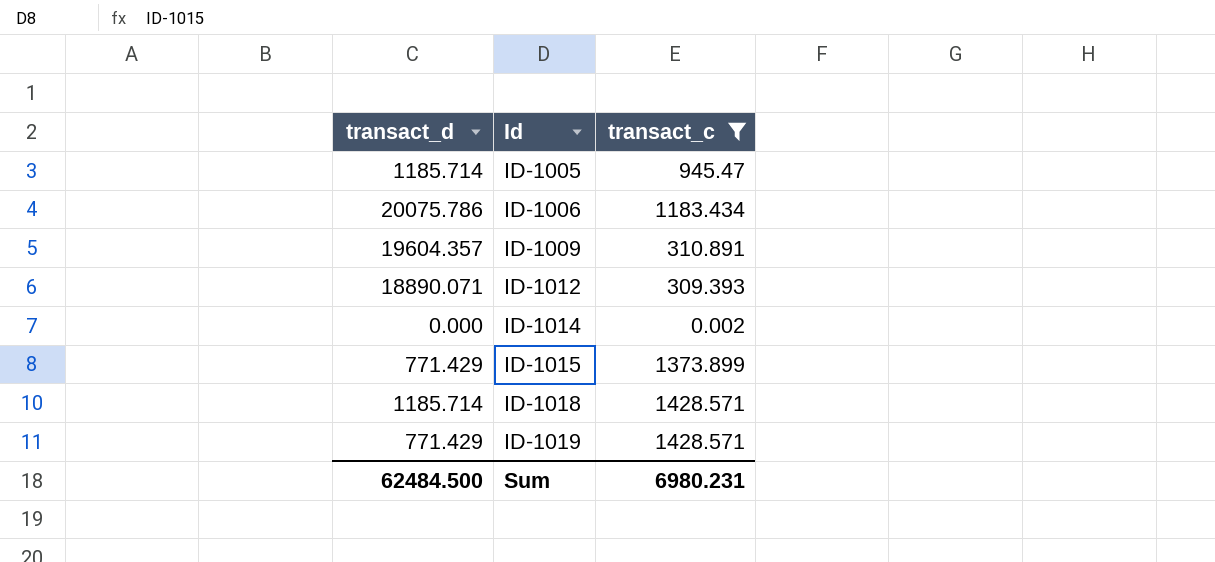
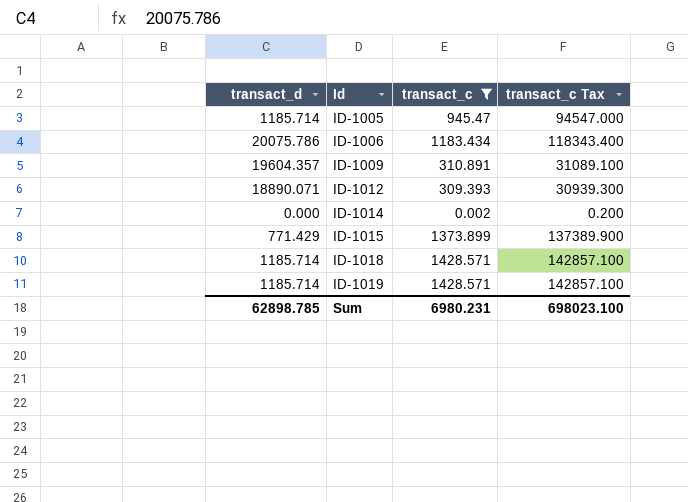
column transact_c Tax | formula: none -> [transact_c] * 100
ID-1019 | transact_d: 771.429 -> 1185.714
Sum | transact_d: 62484.500 -> 62898.785

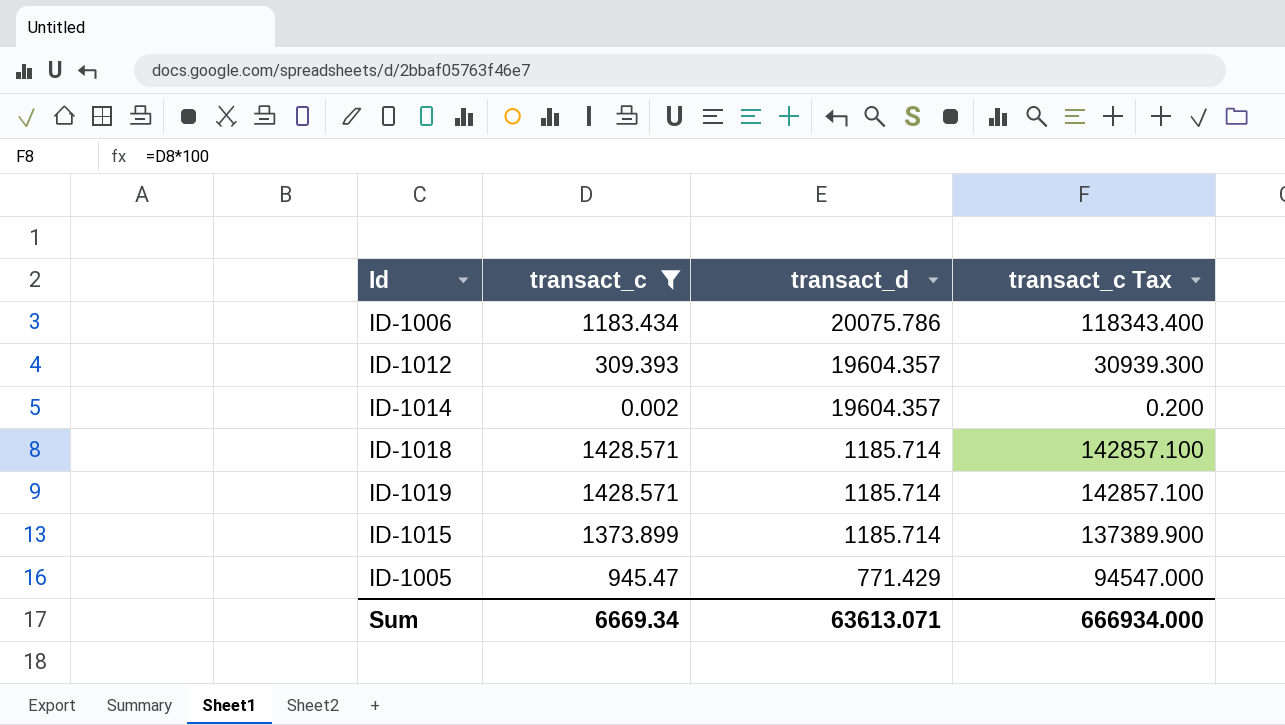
row order: Id ascending -> transact_d descending
column transact_d | position: 1 -> 3
row ID-1009: 19604.357 | 310.891 | 31089.100 -> none
ID-1012 | transact_d: 18890.071 -> 19604.357
ID-1014 | transact_d: 0.000 -> 19604.357
ID-1015 | transact_d: 771.429 -> 1185.714
ID-1005 | transact_d: 1185.714 -> 771.429
Sum | transact_c: 6980.231 -> 6669.34
Sum | transact_d: 62898.785 -> 63613.071
Sum | transact_c Tax: 698023.100 -> 666934.000

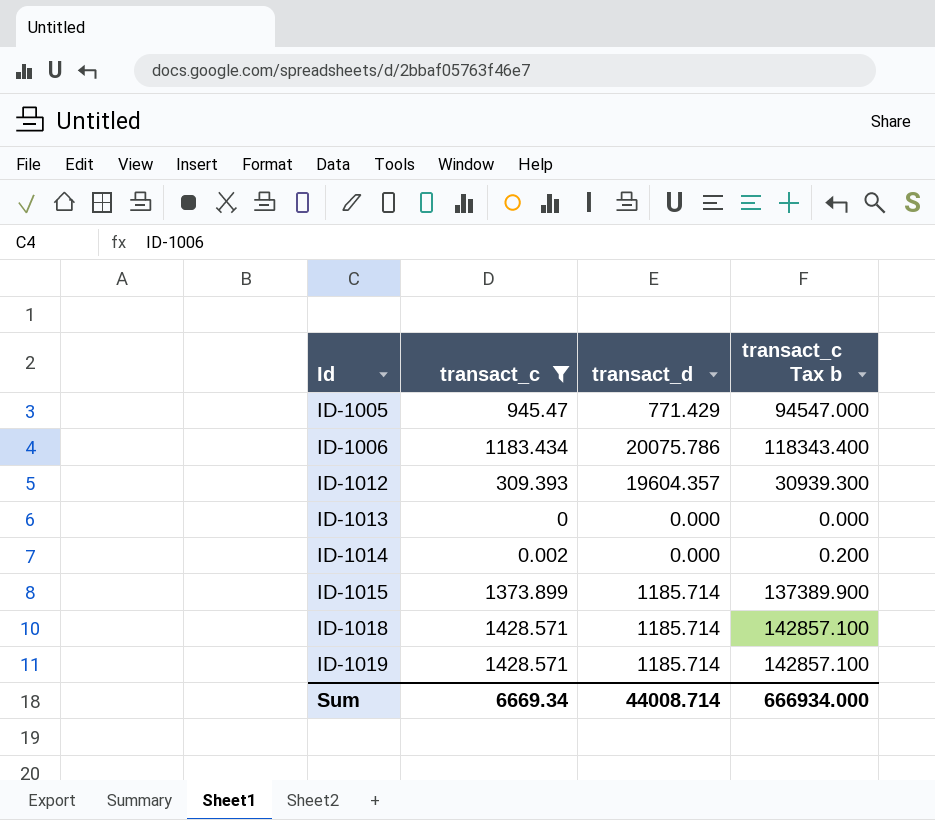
row order: transact_d descending -> Id ascending
column name: transact_c Tax -> transact_c Tax b
row ID-1013: none -> 0 | 0.000 | 0.000
ID-1014 | transact_d: 19604.357 -> 0.000
Sum | transact_d: 63613.071 -> 44008.714

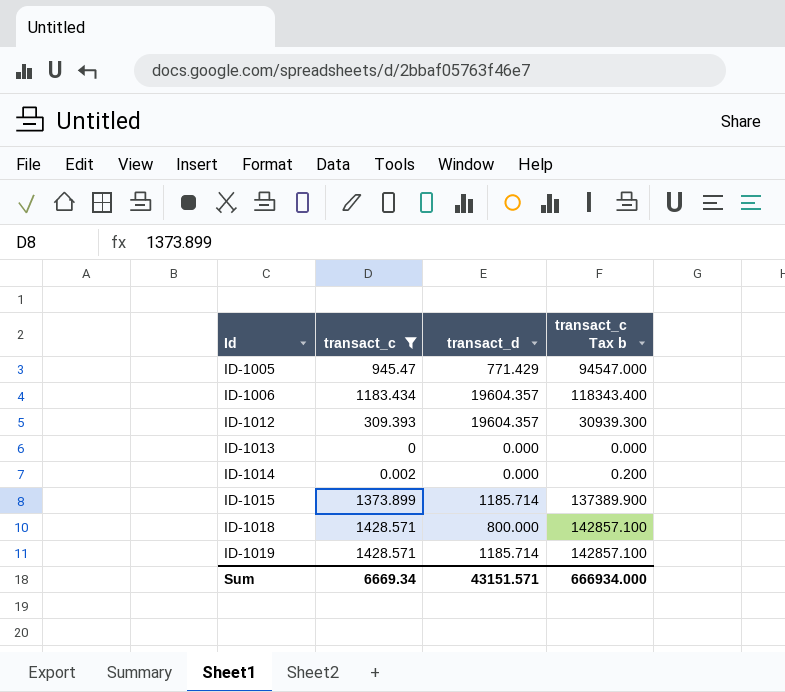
ID-1006 | transact_d: 20075.786 -> 19604.357
ID-1018 | transact_d: 1185.714 -> 800.000
Sum | transact_d: 44008.714 -> 43151.571

